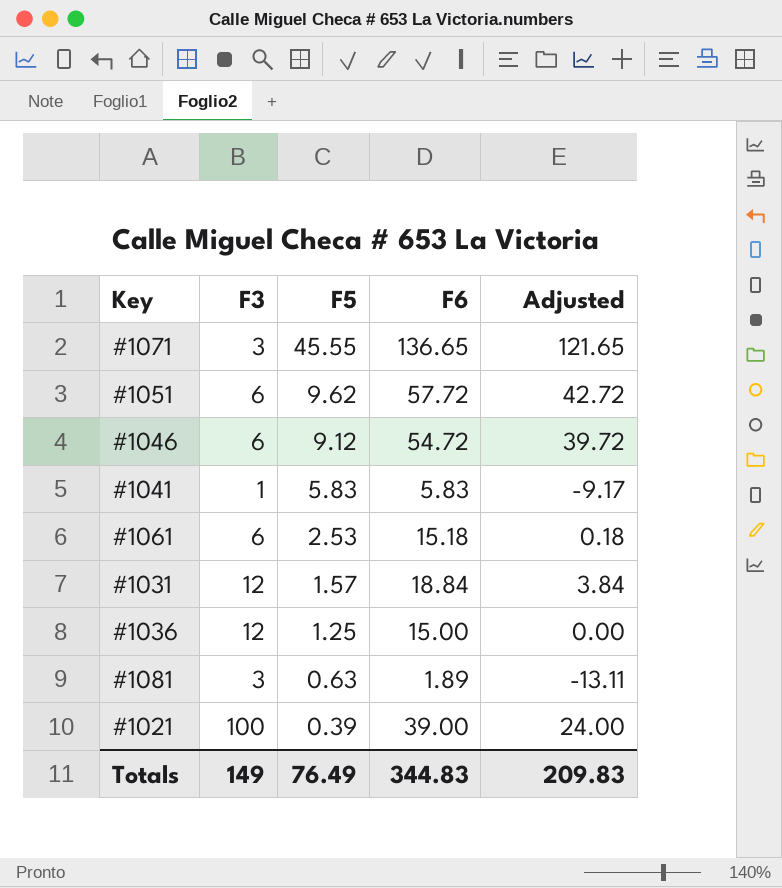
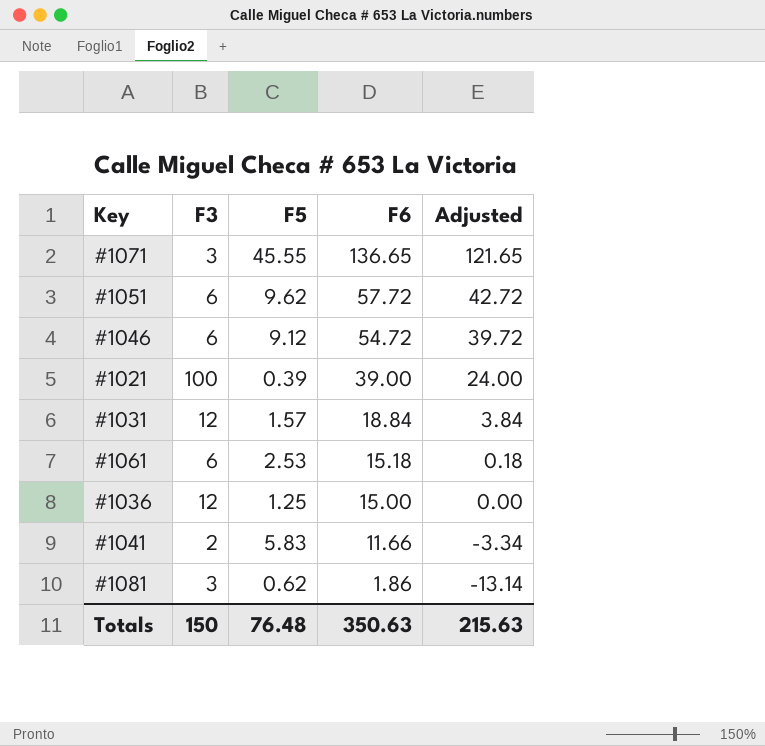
row order: F5 descending -> F6 descending
#1041 | F3: 1 -> 2
#1041 | F6: 5.83 -> 11.66
#1041 | Adjusted: -9.17 -> -3.34
#1081 | F5: 0.63 -> 0.62
#1081 | F6: 1.89 -> 1.86
#1081 | Adjusted: -13.11 -> -13.14
Totals | F3: 149 -> 150
Totals | F5: 76.49 -> 76.48
Totals | F6: 344.83 -> 350.63
Totals | Adjusted: 209.83 -> 215.63

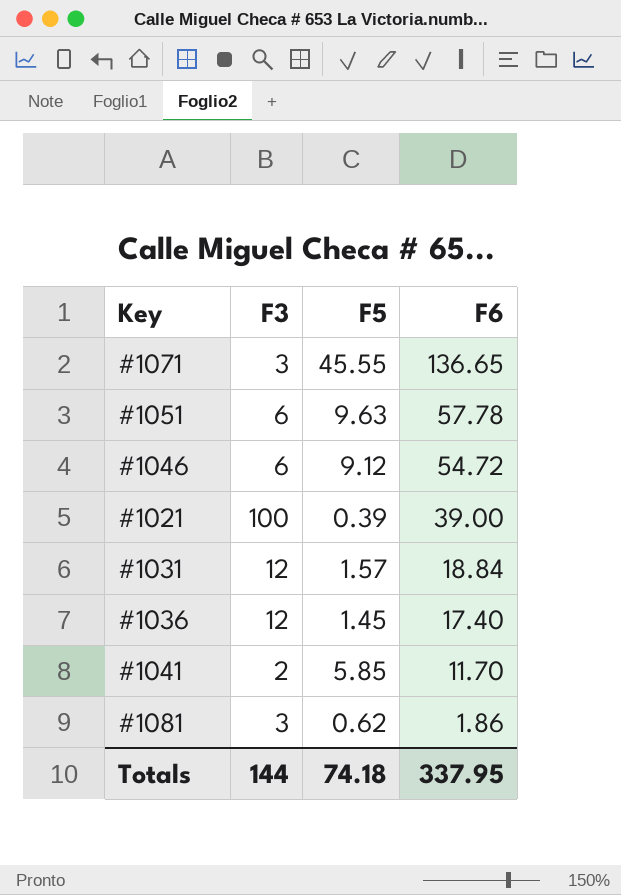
column Adjusted | formula: [F6] - 15 -> none
row #1061: 6 | 2.53 | 15.18 | 0.18 -> none
#1051 | F5: 9.62 -> 9.63
#1051 | F6: 57.72 -> 57.78
#1036 | F5: 1.25 -> 1.45
#1036 | F6: 15.00 -> 17.40
#1041 | F5: 5.83 -> 5.85
#1041 | F6: 11.66 -> 11.70
Totals | F3: 150 -> 144
Totals | F5: 76.48 -> 74.18
Totals | F6: 350.63 -> 337.95

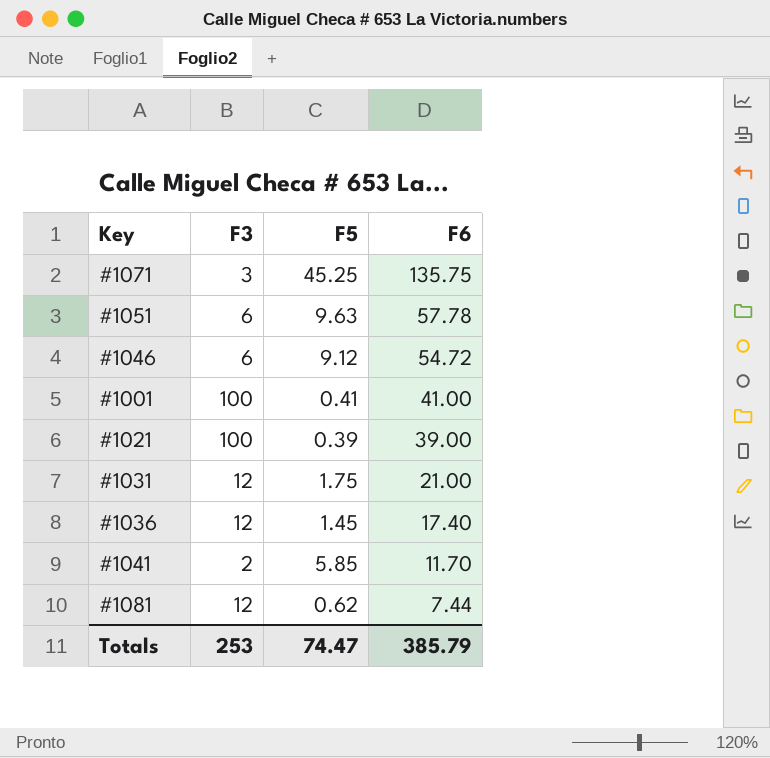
#1071 | F5: 45.55 -> 45.25
#1071 | F6: 136.65 -> 135.75
row #1001: none -> 100 | 0.41 | 41.00
#1031 | F5: 1.57 -> 1.75
#1031 | F6: 18.84 -> 21.00
#1081 | F3: 3 -> 12
#1081 | F6: 1.86 -> 7.44
Totals | F3: 144 -> 253
Totals | F5: 74.18 -> 74.47
Totals | F6: 337.95 -> 385.79

